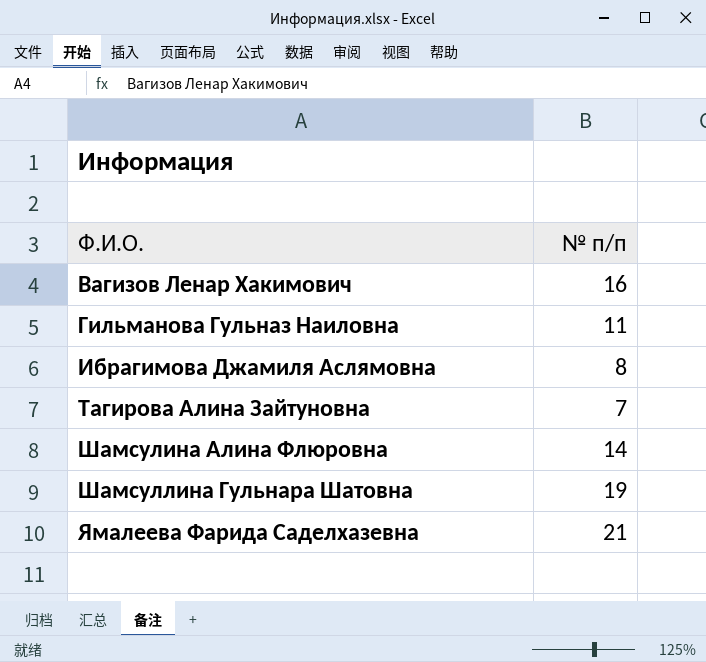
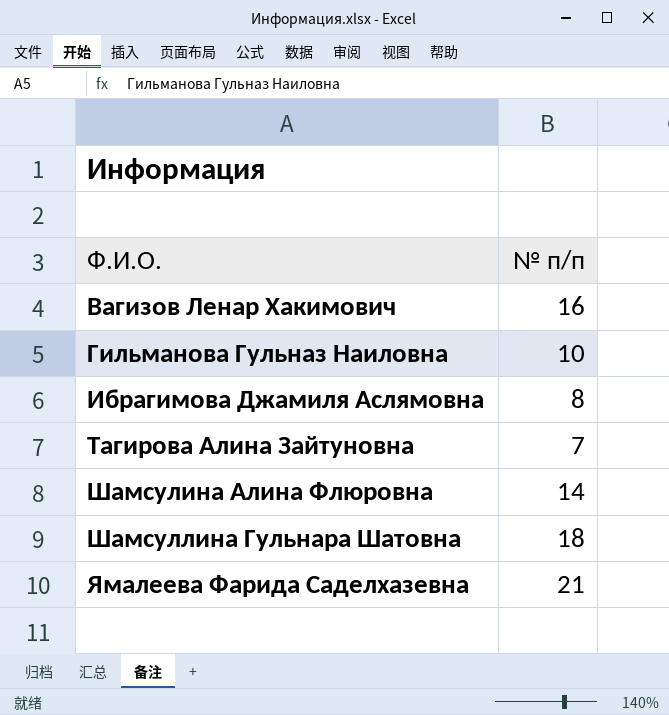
Гильманова Гульназ Наиловна | № п/п: 11 -> 10
Шамсуллина Гульнара Шатовна | № п/п: 19 -> 18

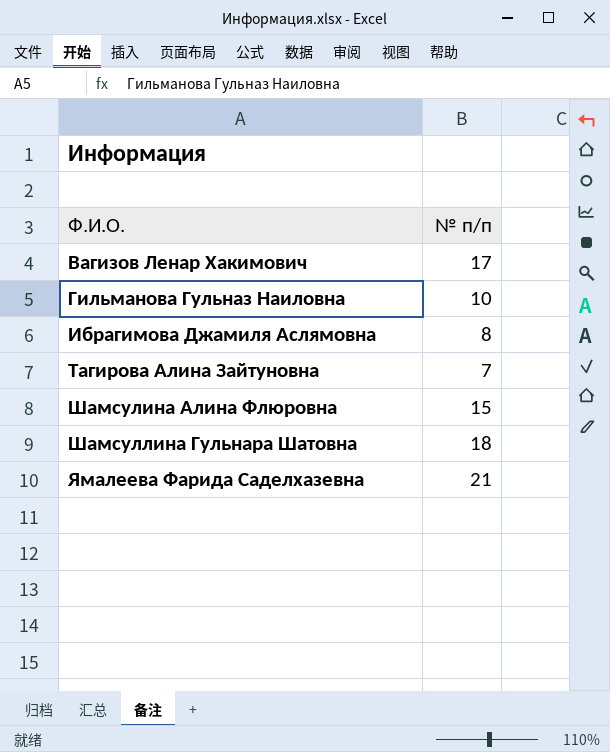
Вагизов Ленар Хакимович | № п/п: 16 -> 17
Шамсулина Алина Флюровна | № п/п: 14 -> 15

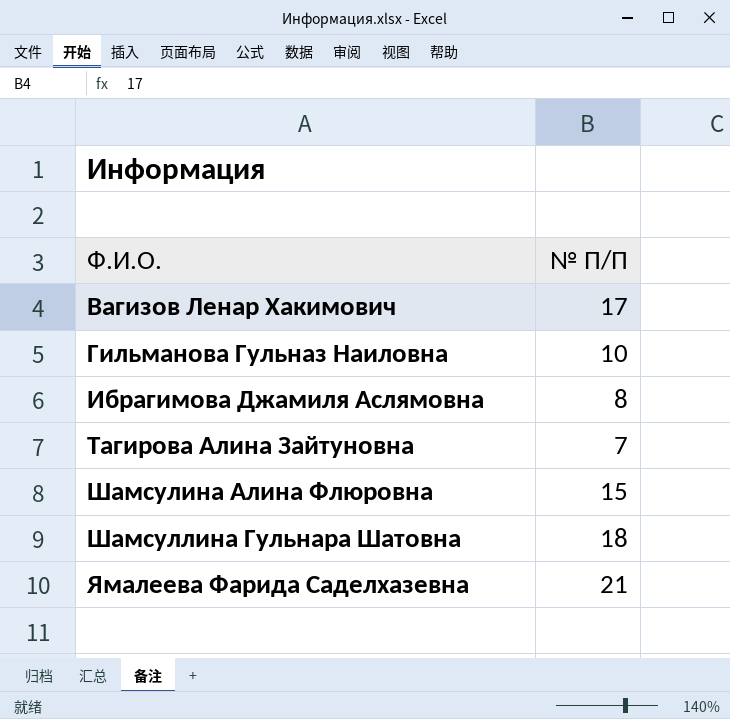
column name: № п/п -> № П/П

